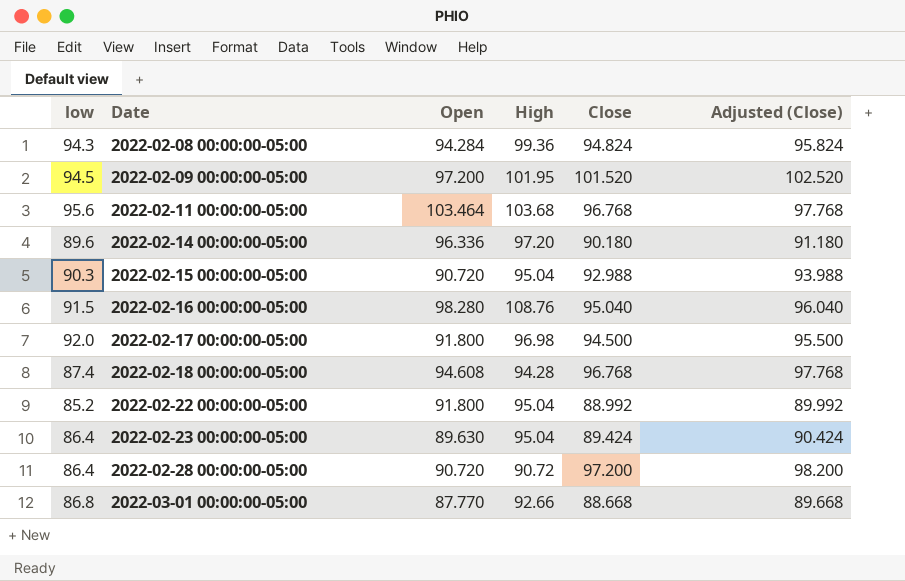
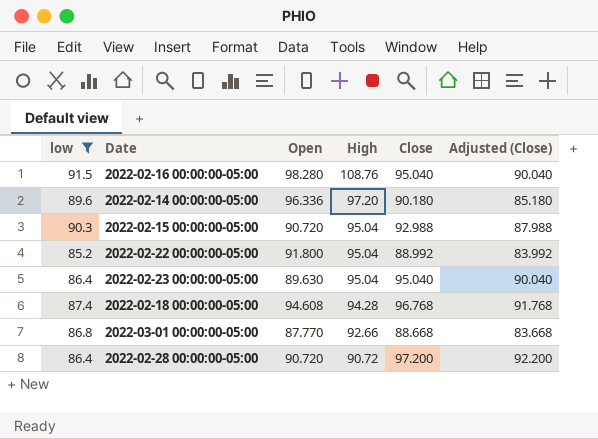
filter: none -> low <= 91.5
row order: Date ascending -> High descending
column Adjusted (Close) | formula: [Close] + 1 -> [Close] - 5
2022-02-23 00:00:00-05:00 | Close: 89.424 -> 95.040

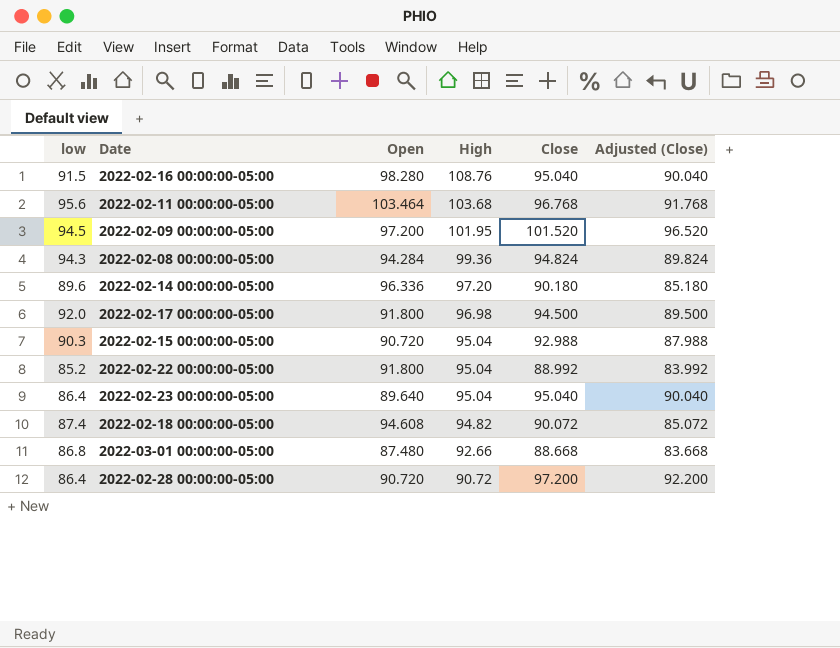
filter: low <= 91.5 -> none
2022-02-23 00:00:00-05:00 | Open: 89.630 -> 89.640
2022-02-18 00:00:00-05:00 | High: 94.28 -> 94.82
2022-02-18 00:00:00-05:00 | Close: 96.768 -> 90.072
2022-02-18 00:00:00-05:00 | Adjusted (Close): 91.768 -> 85.072
2022-03-01 00:00:00-05:00 | Open: 87.770 -> 87.480

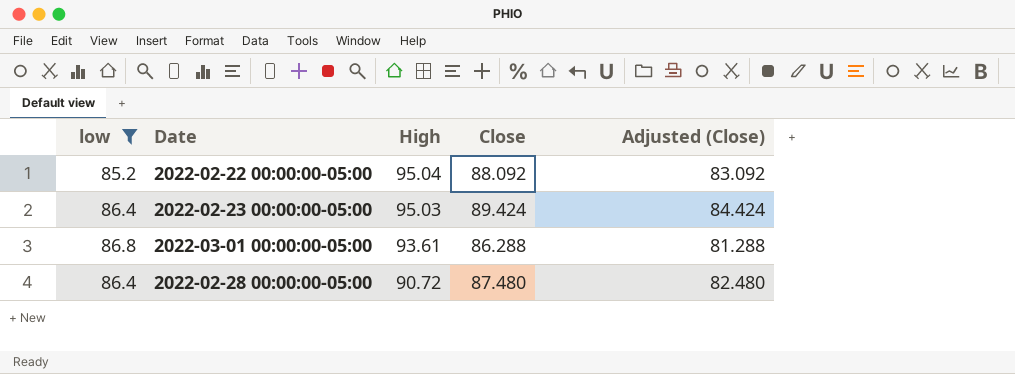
filter: none -> low <= 86.8
column Open | position: 3 -> none
2022-02-22 00:00:00-05:00 | Close: 88.992 -> 88.092
2022-02-22 00:00:00-05:00 | Adjusted (Close): 83.992 -> 83.092
2022-02-23 00:00:00-05:00 | High: 95.04 -> 95.03
2022-02-23 00:00:00-05:00 | Close: 95.040 -> 89.424
2022-02-23 00:00:00-05:00 | Adjusted (Close): 90.040 -> 84.424
2022-03-01 00:00:00-05:00 | High: 92.66 -> 93.61
2022-03-01 00:00:00-05:00 | Close: 88.668 -> 86.288
2022-03-01 00:00:00-05:00 | Adjusted (Close): 83.668 -> 81.288
2022-02-28 00:00:00-05:00 | Close: 97.200 -> 87.480
2022-02-28 00:00:00-05:00 | Adjusted (Close): 92.200 -> 82.480

